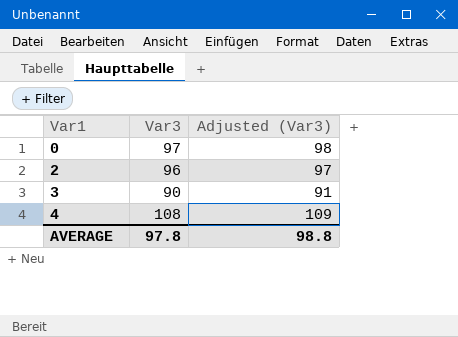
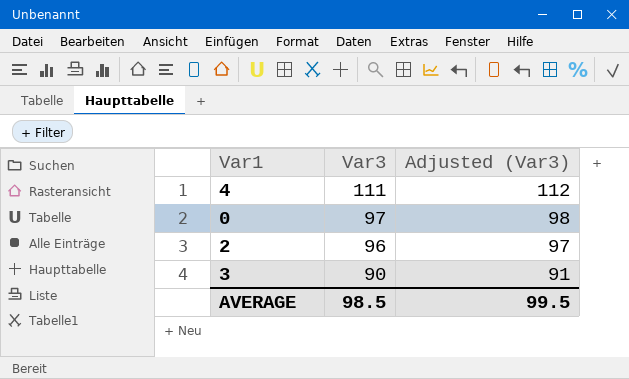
row order: Var1 ascending -> Var3 descending
4 | Var3: 108 -> 111
4 | Adjusted (Var3): 109 -> 112
AVERAGE | Var3: 97.8 -> 98.5
AVERAGE | Adjusted (Var3): 98.8 -> 99.5

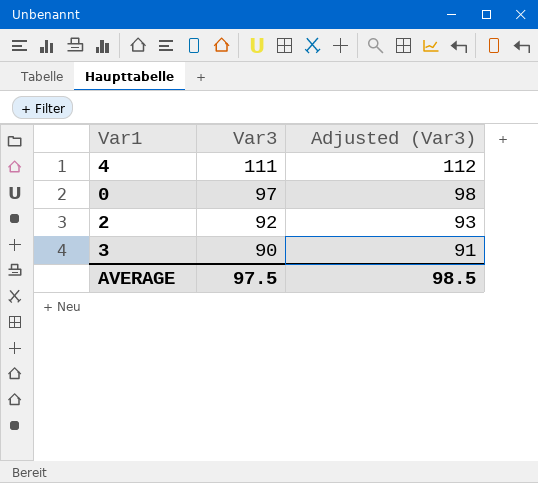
2 | Var3: 96 -> 92
2 | Adjusted (Var3): 97 -> 93
AVERAGE | Var3: 98.5 -> 97.5
AVERAGE | Adjusted (Var3): 99.5 -> 98.5

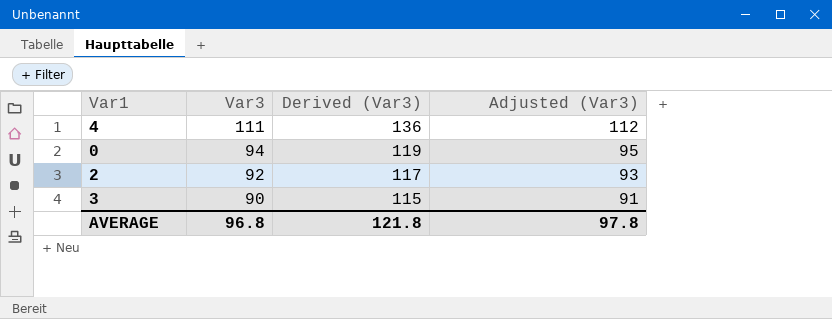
column Derived (Var3) | formula: none -> [Var3] + 25
0 | Var3: 97 -> 94
0 | Adjusted (Var3): 98 -> 95
AVERAGE | Var3: 97.5 -> 96.8
AVERAGE | Adjusted (Var3): 98.5 -> 97.8

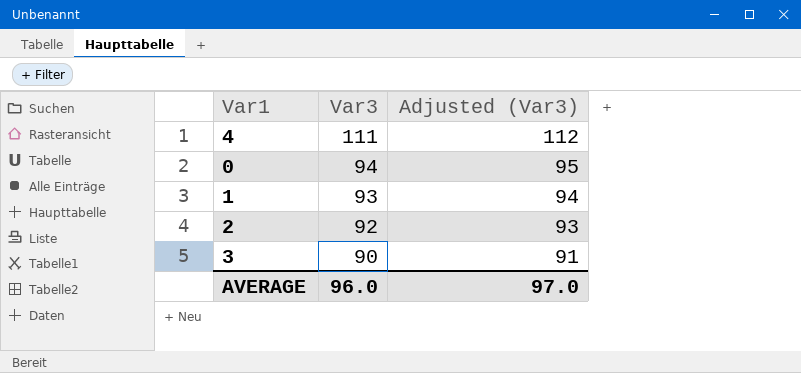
column Derived (Var3) | formula: [Var3] + 25 -> none
row 1: none -> 93 | 94
AVERAGE | Var3: 96.8 -> 96.0
AVERAGE | Adjusted (Var3): 97.8 -> 97.0

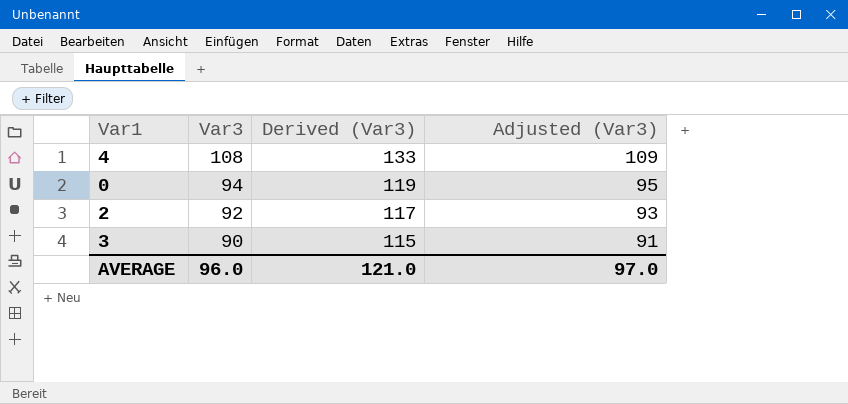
column Derived (Var3) | formula: none -> [Var3] + 25
row 1: 93 | 94 -> none
4 | Var3: 111 -> 108
4 | Adjusted (Var3): 112 -> 109

